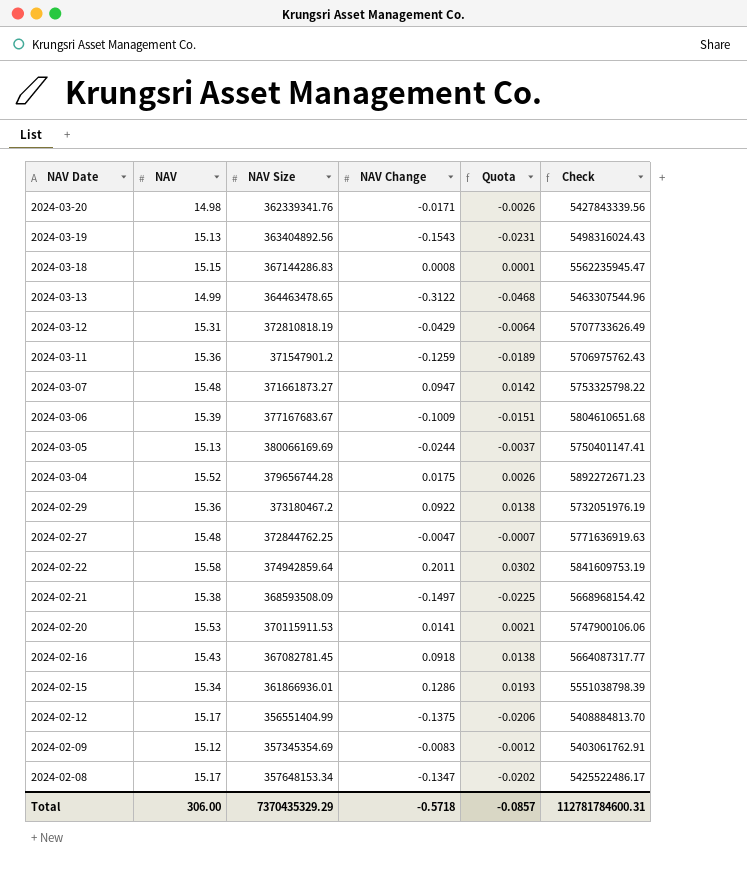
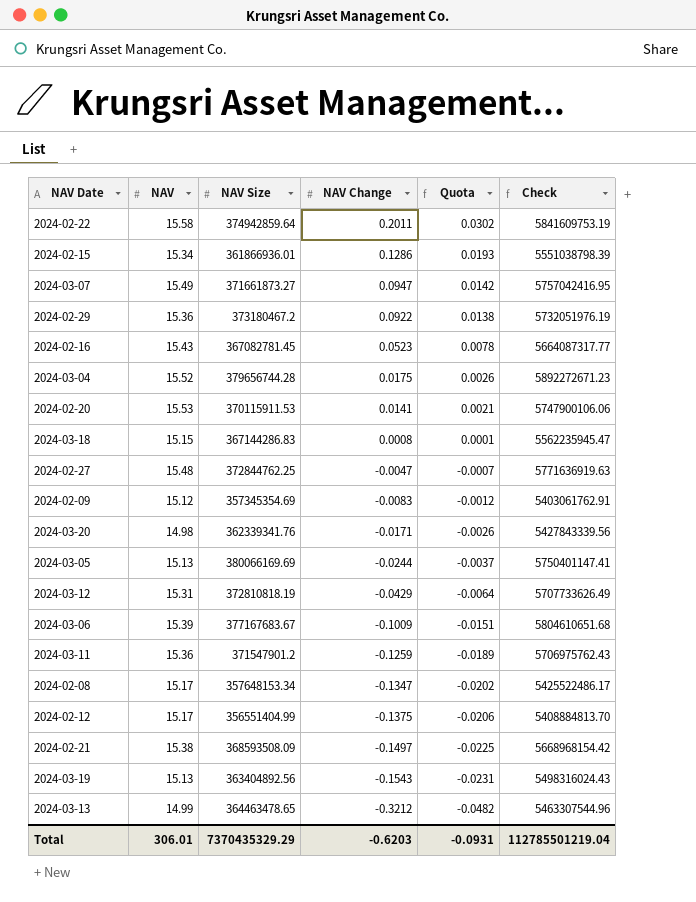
row order: NAV Date descending -> NAV Change descending
2024-03-07 | NAV: 15.48 -> 15.49
2024-03-07 | Check: 5753325798.22 -> 5757042416.95
2024-02-16 | NAV Change: 0.0918 -> 0.0523
2024-02-16 | Quota: 0.0138 -> 0.0078
2024-03-13 | NAV Change: -0.3122 -> -0.3212
2024-03-13 | Quota: -0.0468 -> -0.0482
Total | NAV: 306.00 -> 306.01
Total | NAV Change: -0.5718 -> -0.6203
Total | Quota: -0.0857 -> -0.0931
Total | Check: 112781784600.31 -> 112785501219.04

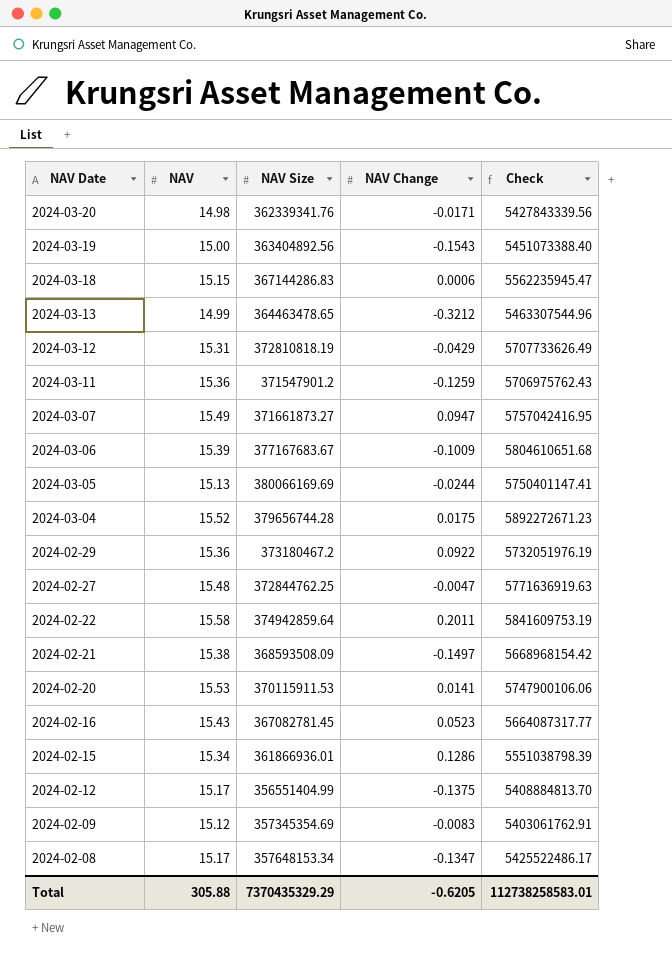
row order: NAV Change descending -> NAV Date descending
column Quota | formula: [NAV Change] * 0.15 -> none
2024-03-19 | NAV: 15.13 -> 15.00
2024-03-19 | Check: 5498316024.43 -> 5451073388.40
2024-03-18 | NAV Change: 0.0008 -> 0.0006
Total | NAV: 306.01 -> 305.88
Total | NAV Change: -0.6203 -> -0.6205
Total | Check: 112785501219.04 -> 112738258583.01

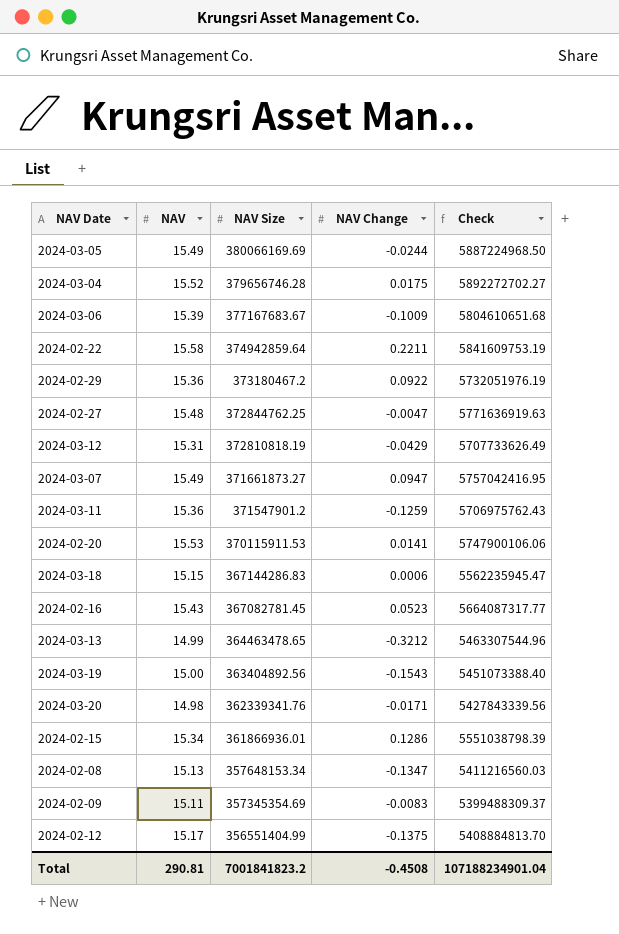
row order: NAV Date descending -> NAV Size descending
row 2024-02-21: 15.38 | 368593508.09 | -0.1497 | 5668968154.42 -> none
2024-03-05 | NAV: 15.13 -> 15.49
2024-03-05 | Check: 5750401147.41 -> 5887224968.50
2024-03-04 | NAV Size: 379656744.28 -> 379656746.28
2024-03-04 | Check: 5892272671.23 -> 5892272702.27
2024-02-22 | NAV Change: 0.2011 -> 0.2211
2024-02-08 | NAV: 15.17 -> 15.13
2024-02-08 | Check: 5425522486.17 -> 5411216560.03
2024-02-09 | NAV: 15.12 -> 15.11
2024-02-09 | Check: 5403061762.91 -> 5399488309.37
Total | NAV: 305.88 -> 290.81
Total | NAV Size: 7370435329.29 -> 7001841823.2
Total | NAV Change: -0.6205 -> -0.4508
Total | Check: 112738258583.01 -> 107188234901.04

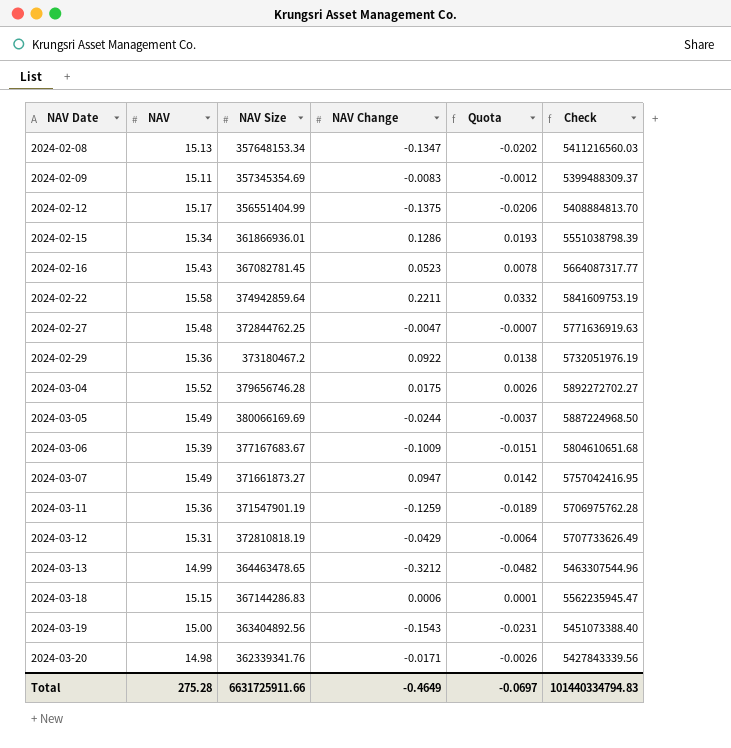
row order: NAV Size descending -> NAV Date ascending
column Quota | formula: none -> [NAV Change] * 0.15
row 2024-02-20: 15.53 | 370115911.53 | 0.0141 | 5747900106.06 -> none
2024-03-11 | NAV Size: 371547901.2 -> 371547901.19
2024-03-11 | Check: 5706975762.43 -> 5706975762.28
Total | NAV: 290.81 -> 275.28
Total | NAV Size: 7001841823.2 -> 6631725911.66
Total | NAV Change: -0.4508 -> -0.4649
Total | Check: 107188234901.04 -> 101440334794.83

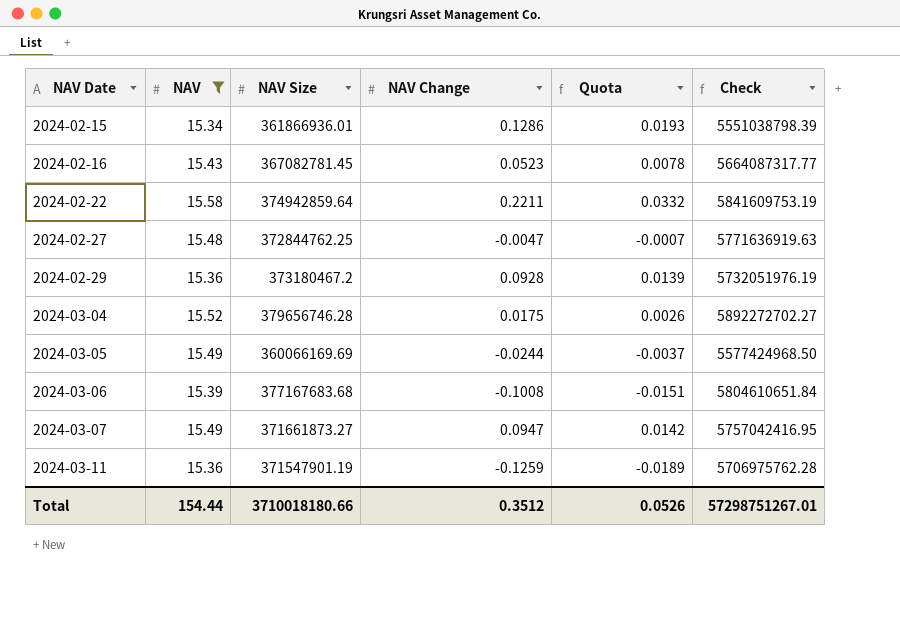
filter: none -> NAV >= 15.34
2024-02-29 | NAV Change: 0.0922 -> 0.0928
2024-02-29 | Quota: 0.0138 -> 0.0139
2024-03-05 | NAV Size: 380066169.69 -> 360066169.69
2024-03-05 | Check: 5887224968.50 -> 5577424968.50
2024-03-06 | NAV Size: 377167683.67 -> 377167683.68
2024-03-06 | NAV Change: -0.1009 -> -0.1008
2024-03-06 | Check: 5804610651.68 -> 5804610651.84
Total | NAV: 275.28 -> 154.44
Total | NAV Size: 6631725911.66 -> 3710018180.66
Total | NAV Change: -0.4649 -> 0.3512
Total | Quota: -0.0697 -> 0.0526
Total | Check: 101440334794.83 -> 57298751267.01

